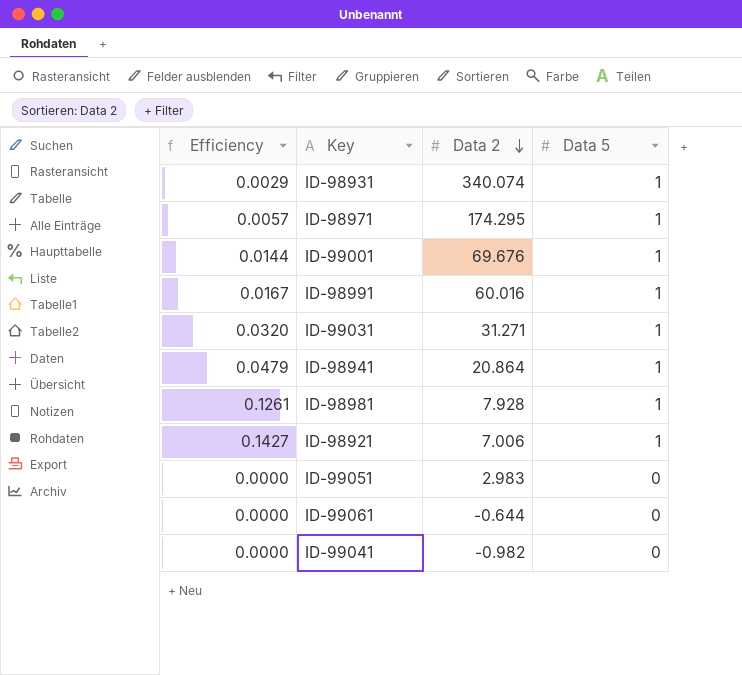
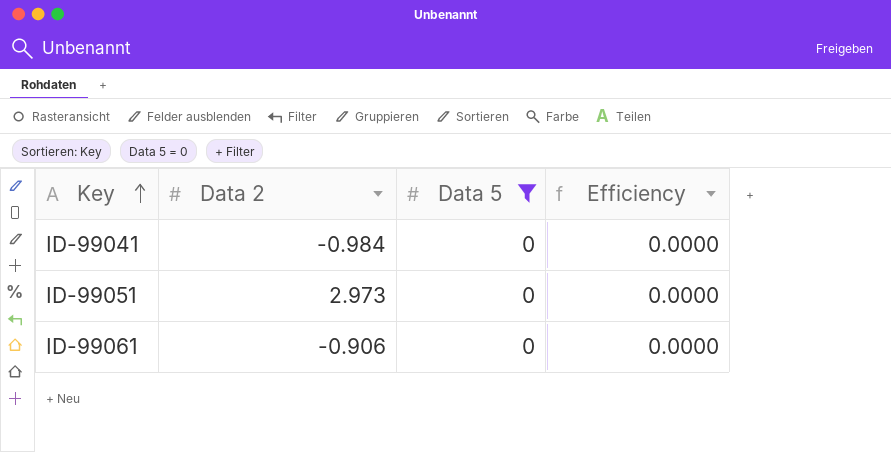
filter: none -> Data 5 = 0
row order: Data 2 descending -> Key ascending
column Efficiency | position: 1 -> 4
ID-99041 | Data 2: -0.982 -> -0.984
ID-99051 | Data 2: 2.983 -> 2.973
ID-99061 | Data 2: -0.644 -> -0.906

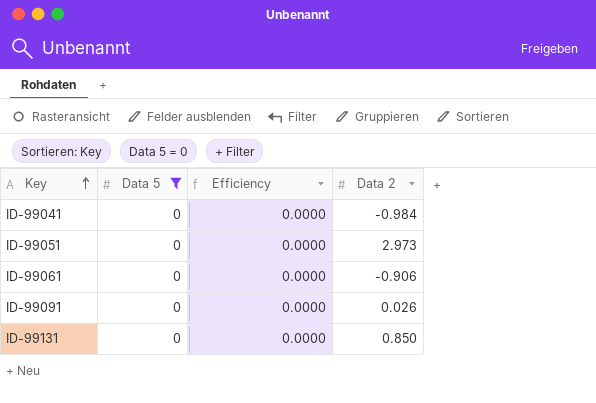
column Data 2 | position: 2 -> 4
row ID-99091: none -> 0 | 0.0000 | 0.026
row ID-99131: none -> 0 | 0.0000 | 0.850

